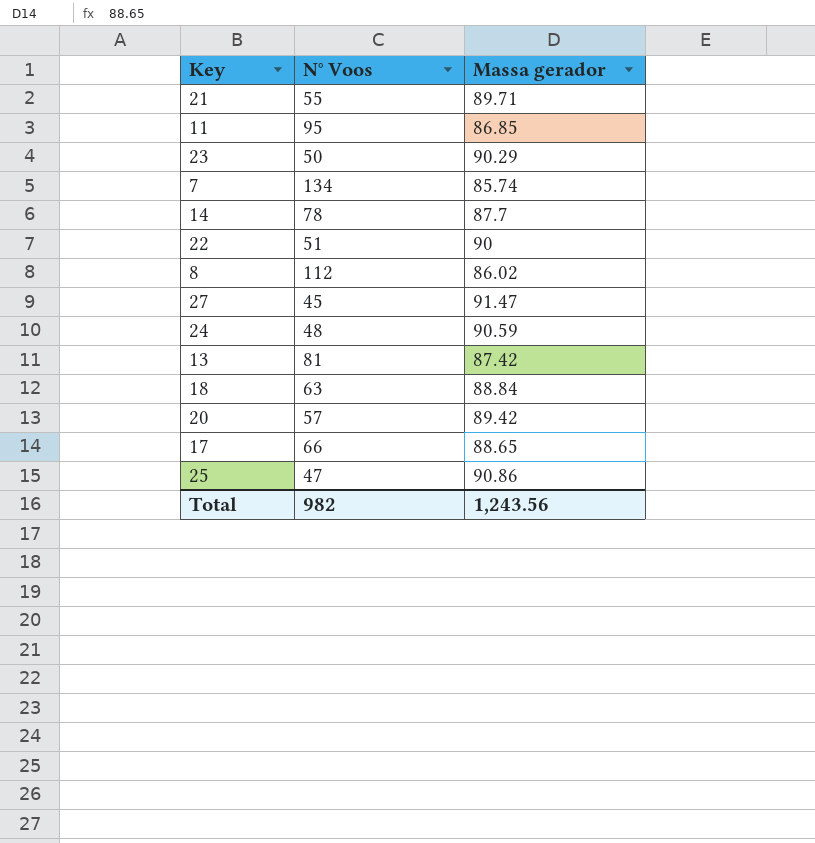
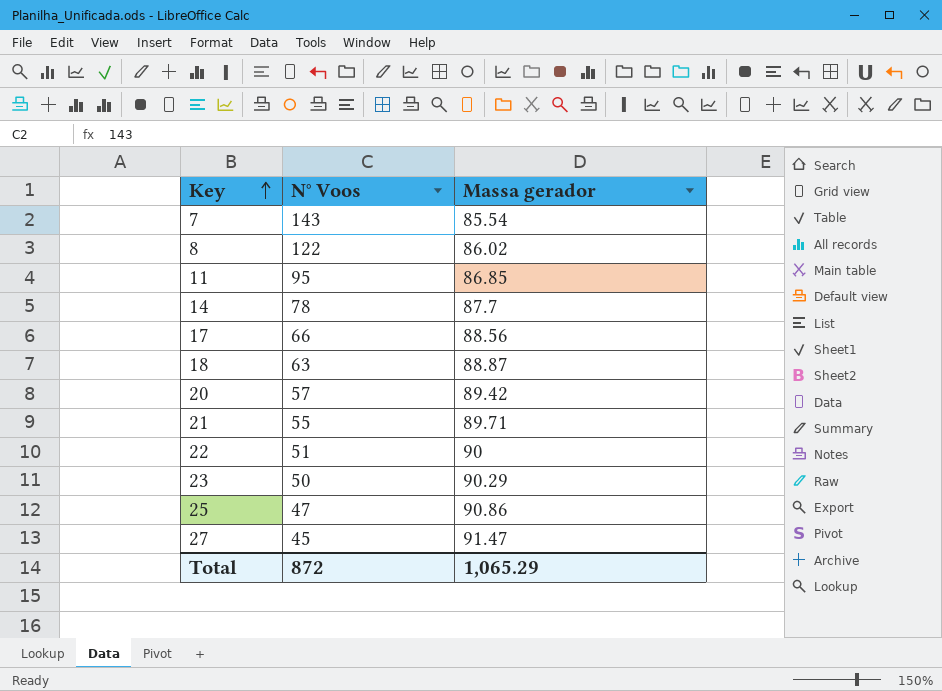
row order: none -> Key ascending
row 24: 48 | 90.59 -> none
row 13: 81 | 87.42 -> none
7 | N° Voos: 134 -> 143
7 | Massa gerador: 85.74 -> 85.54
8 | N° Voos: 112 -> 122
17 | Massa gerador: 88.65 -> 88.56
18 | Massa gerador: 88.84 -> 88.87
Total | N° Voos: 982 -> 872
Total | Massa gerador: 1,243.56 -> 1,065.29

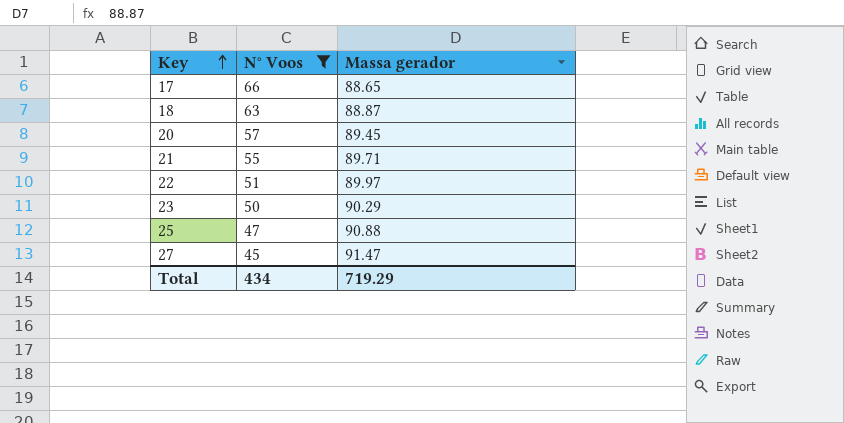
filter: none -> N° Voos <= 66
17 | Massa gerador: 88.56 -> 88.65
20 | Massa gerador: 89.42 -> 89.45
22 | Massa gerador: 90 -> 89.97
25 | Massa gerador: 90.86 -> 90.88
Total | N° Voos: 872 -> 434
Total | Massa gerador: 1,065.29 -> 719.29

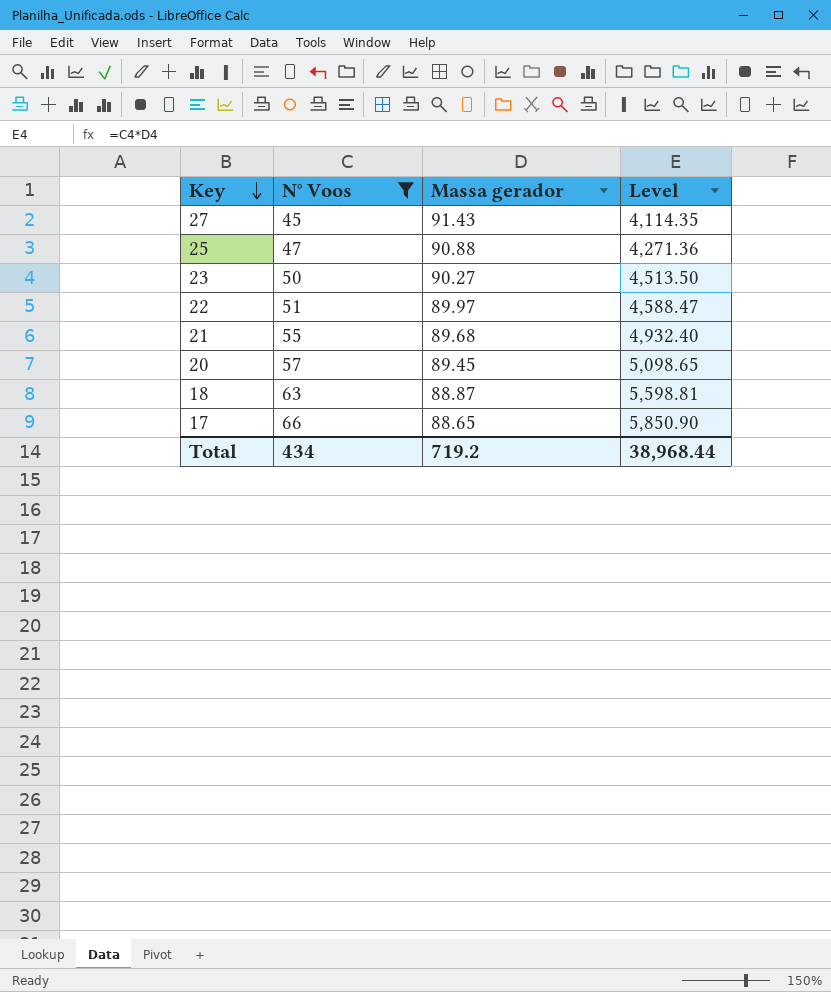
row order: Key ascending -> Key descending
column Level | formula: none -> [N° Voos] * [Massa gerador]
27 | Massa gerador: 91.47 -> 91.43
23 | Massa gerador: 90.29 -> 90.27
21 | Massa gerador: 89.71 -> 89.68
Total | Massa gerador: 719.29 -> 719.2

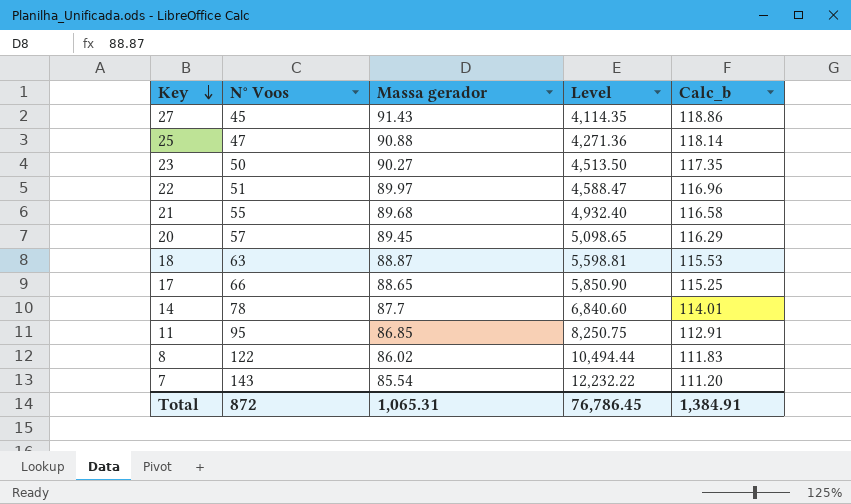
filter: N° Voos <= 66 -> none
column Calc_b | formula: none -> [Massa gerador] * 1.3
Total | N° Voos: 434 -> 872
Total | Massa gerador: 719.2 -> 1,065.31
Total | Level: 38,968.44 -> 76,786.45

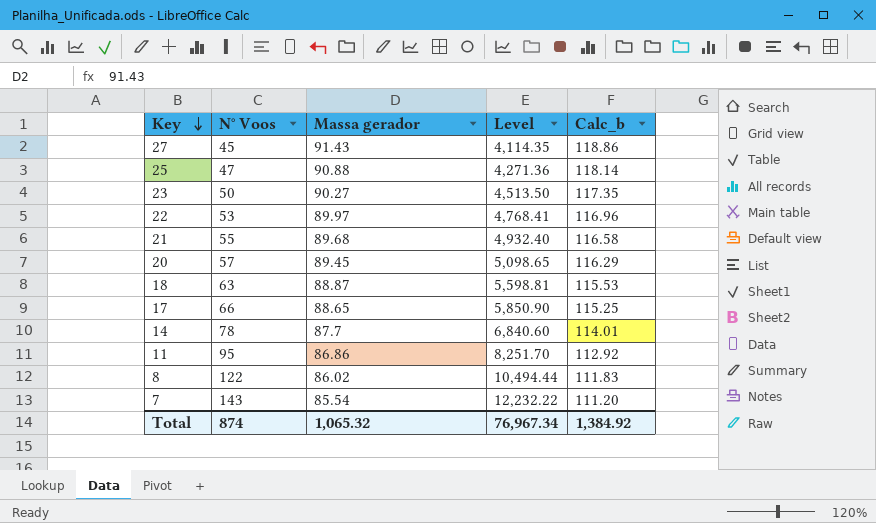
22 | N° Voos: 51 -> 53
22 | Level: 4,588.47 -> 4,768.41
11 | Massa gerador: 86.85 -> 86.86
11 | Level: 8,250.75 -> 8,251.70
11 | Calc_b: 112.91 -> 112.92
Total | N° Voos: 872 -> 874
Total | Massa gerador: 1,065.31 -> 1,065.32
Total | Level: 76,786.45 -> 76,967.34
Total | Calc_b: 1,384.91 -> 1,384.92

